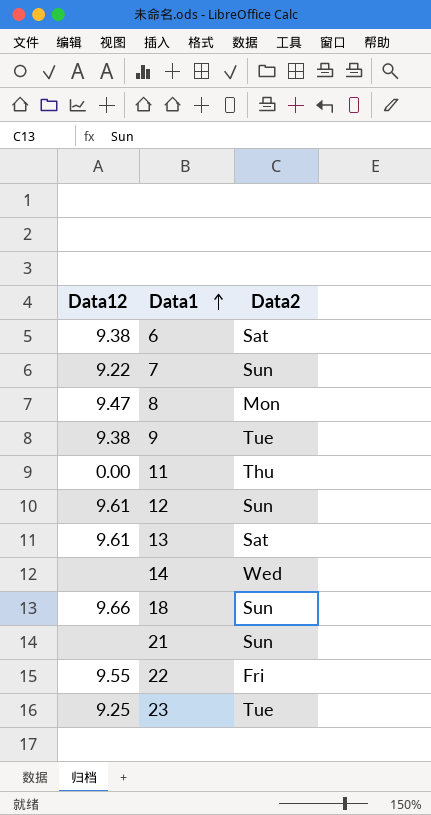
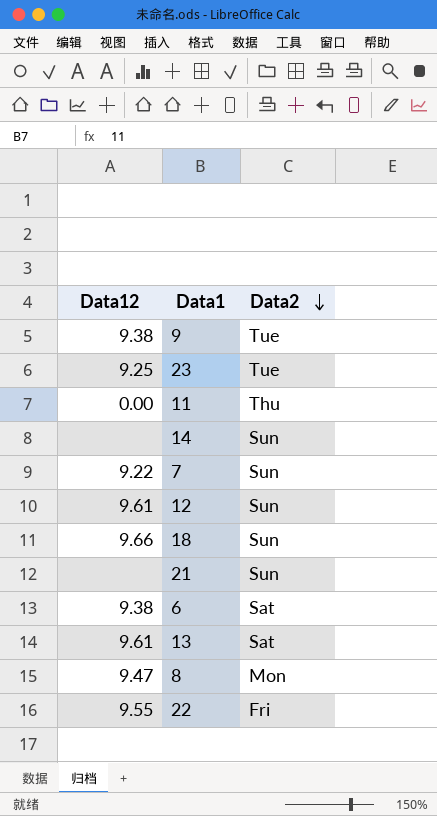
row order: Data1 ascending -> Data2 descending
14 | Data2: Wed -> Sun

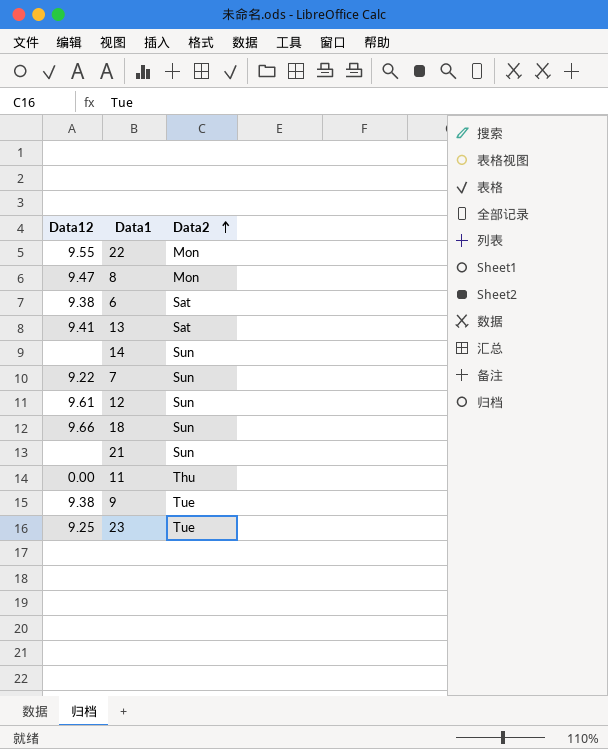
row order: Data2 descending -> Data2 ascending
22 | Data2: Fri -> Mon
13 | Data12: 9.61 -> 9.41

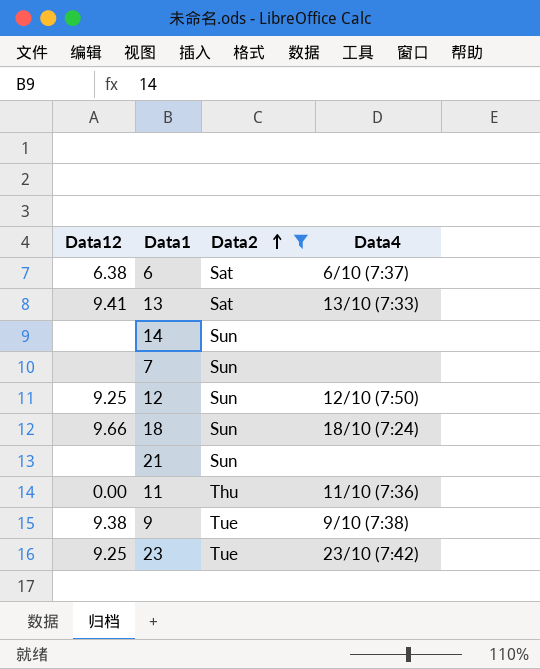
filter: none -> Data2 != Mon
column Data4 | position: none -> 4
6 | Data12: 9.38 -> 6.38
7 | Data12: 9.22 -> none
12 | Data12: 9.61 -> 9.25

